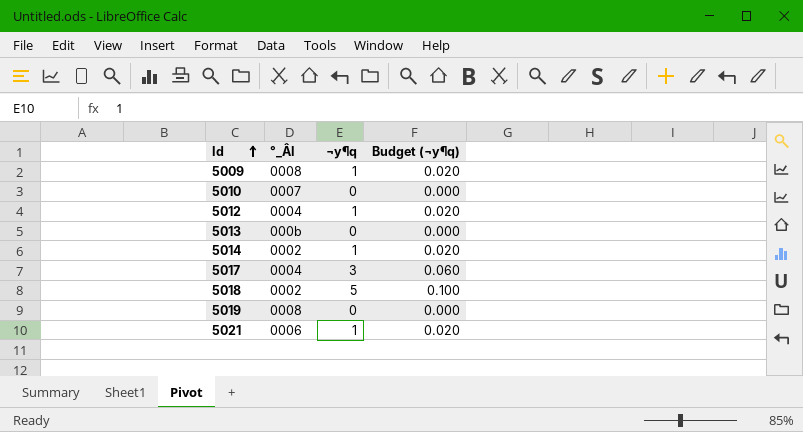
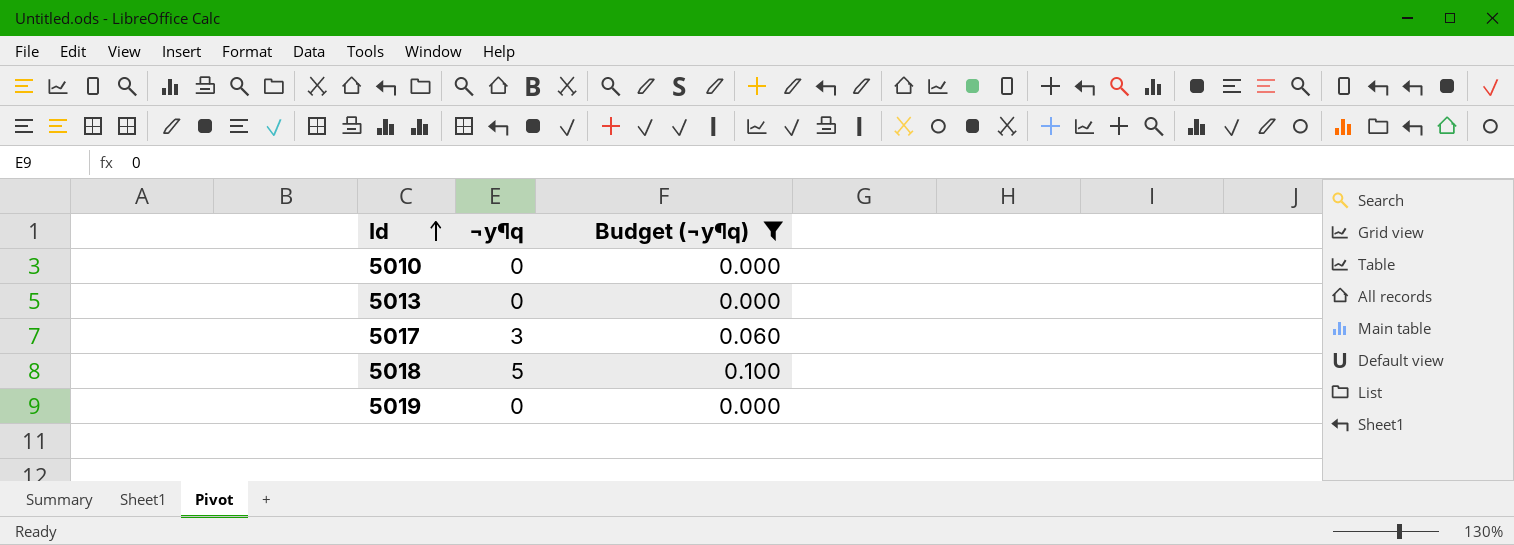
filter: none -> Budget (¬y¶q) != 0.020
column °_ÂI | position: 2 -> none

